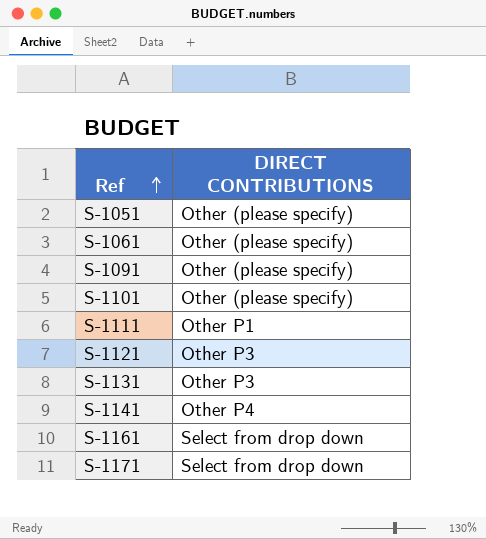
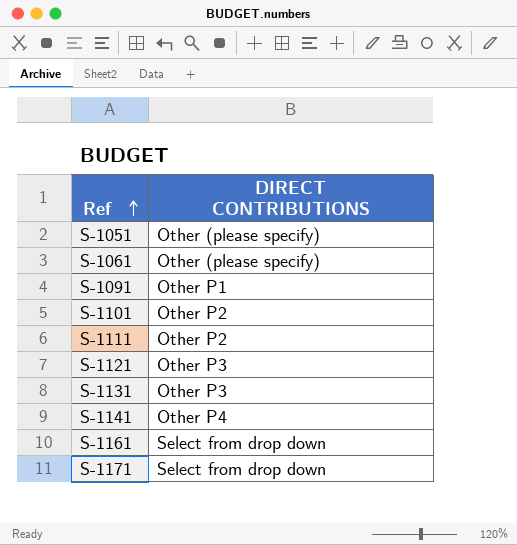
S-1091 | DIRECT CONTRIBUTIONS: Other (please specify) -> Other P1
S-1101 | DIRECT CONTRIBUTIONS: Other (please specify) -> Other P2
S-1111 | DIRECT CONTRIBUTIONS: Other P1 -> Other P2

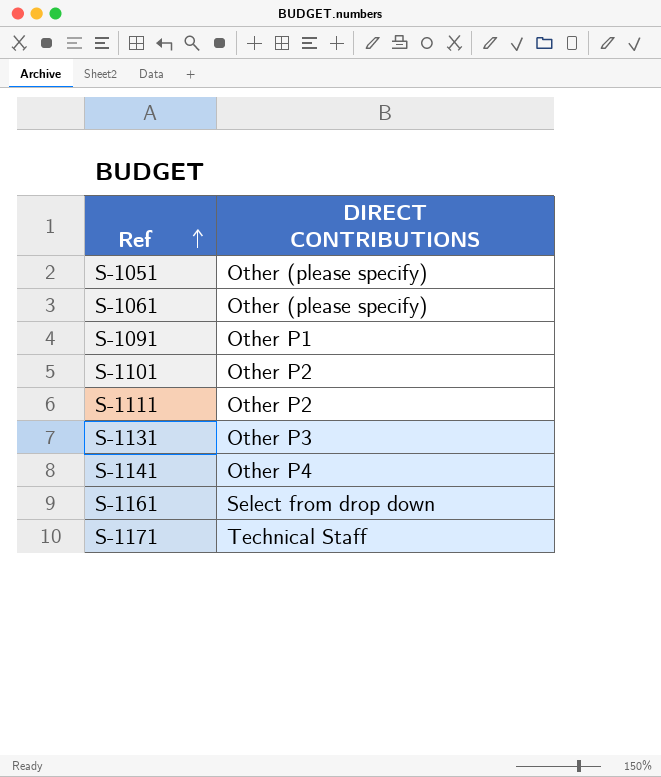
row S-1121: Other P3 -> none
S-1171 | DIRECT CONTRIBUTIONS: Select from drop down -> Technical Staff

